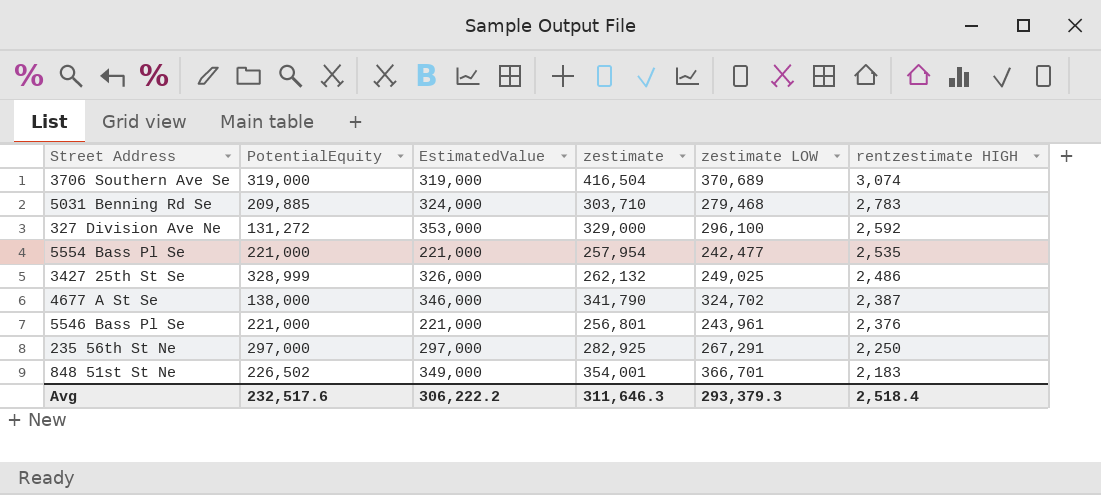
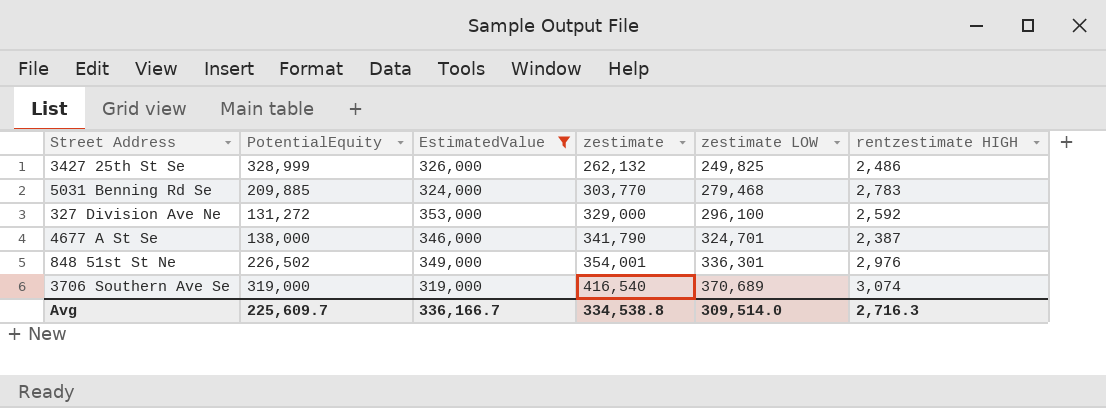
filter: none -> EstimatedValue >= 319,000
row order: rentzestimate HIGH descending -> zestimate ascending
3427 25th St Se | zestimate LOW: 249,025 -> 249,825
5031 Benning Rd Se | zestimate: 303,710 -> 303,770
4677 A St Se | zestimate LOW: 324,702 -> 324,701
848 51st St Ne | zestimate LOW: 366,701 -> 336,301
848 51st St Ne | rentzestimate HIGH: 2,183 -> 2,976
3706 Southern Ave Se | zestimate: 416,504 -> 416,540
Avg | PotentialEquity: 232,517.6 -> 225,609.7
Avg | EstimatedValue: 306,222.2 -> 336,166.7
Avg | zestimate: 311,646.3 -> 334,538.8
Avg | zestimate LOW: 293,379.3 -> 309,514.0
Avg | rentzestimate HIGH: 2,518.4 -> 2,716.3

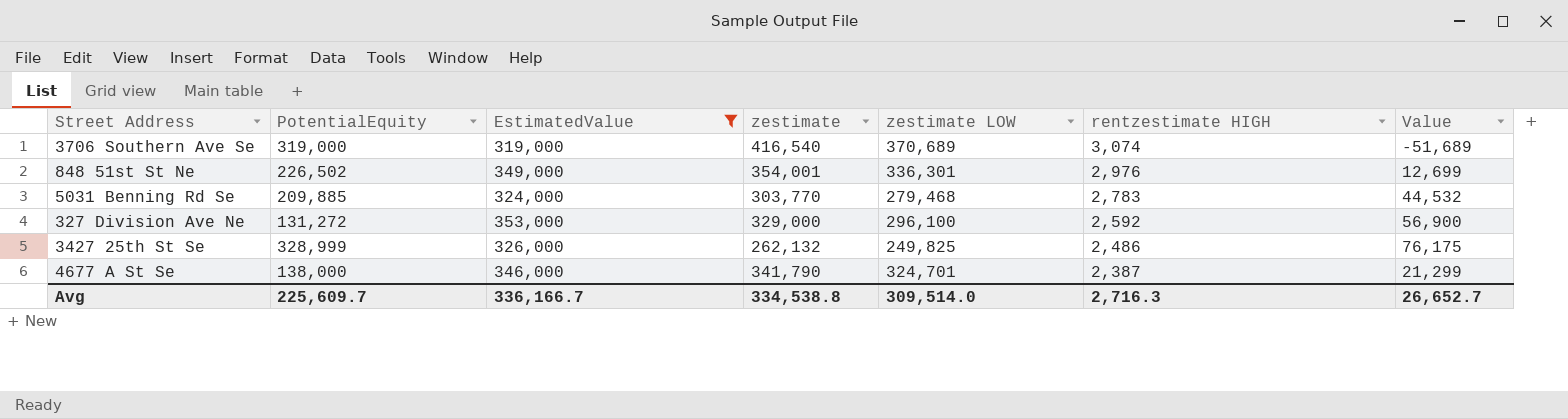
row order: zestimate ascending -> rentzestimate HIGH descending
column Value | formula: none -> [EstimatedValue] - [zestimate LOW]

